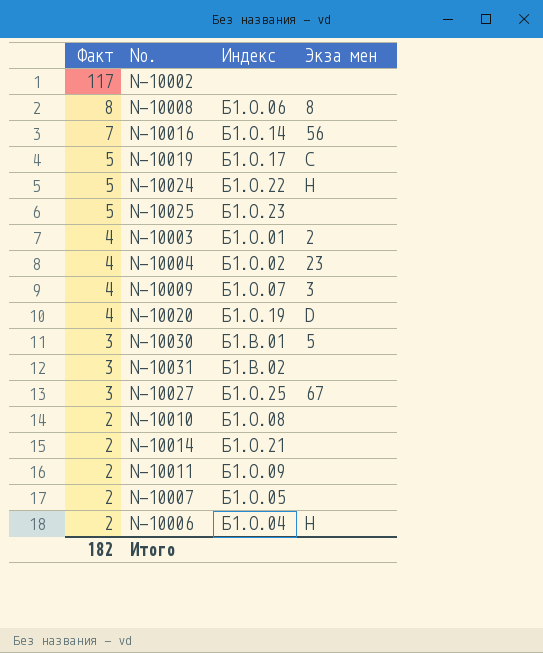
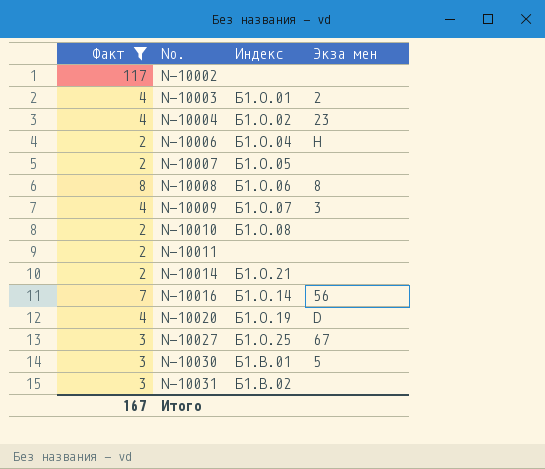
filter: none -> Факт != 5
row order: Факт descending -> No. ascending
N-10011 | Индекс: Б1.О.09 -> none
Итого | Факт: 182 -> 167

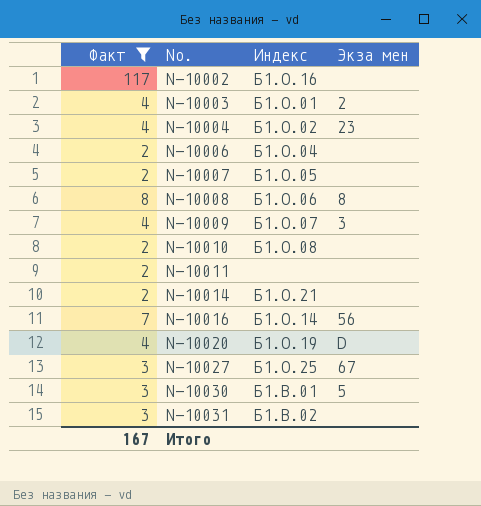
N-10002 | Индекс: none -> Б1.О.16
N-10006 | Экза мен: H -> none

